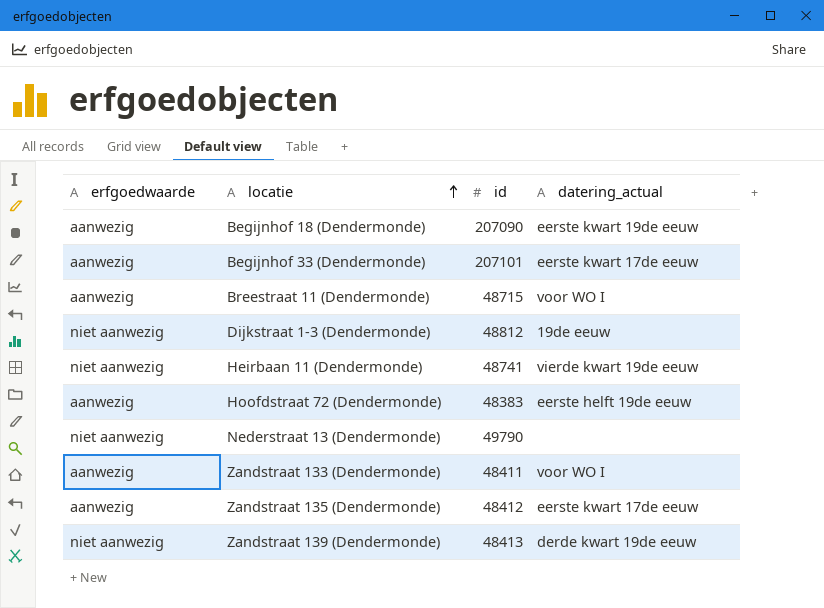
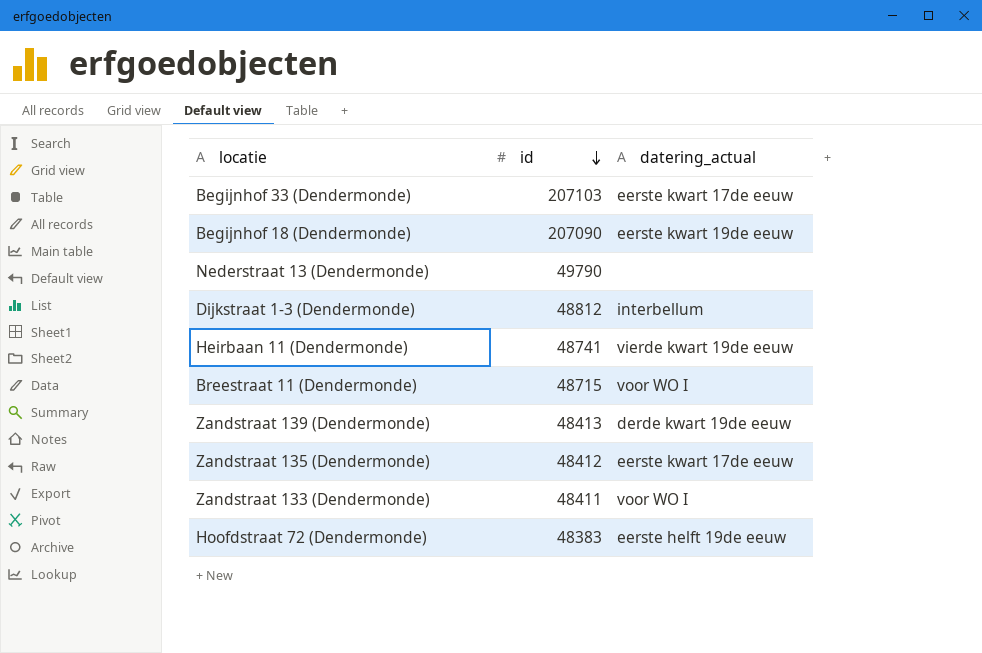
row order: locatie ascending -> id descending
column erfgoedwaarde | position: 1 -> none
Begijnhof 33 (Dendermonde) | id: 207101 -> 207103
Dijkstraat 1-3 (Dendermonde) | datering_actual: 19de eeuw -> interbellum

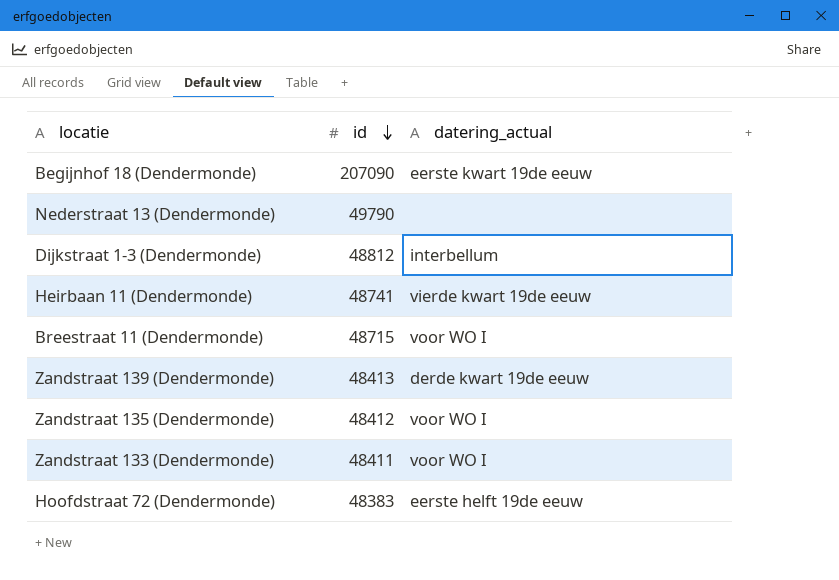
row Begijnhof 33 (Dendermonde): 207103 | eerste kwart 17de eeuw -> none
Zandstraat 135 (Dendermonde) | datering_actual: eerste kwart 17de eeuw -> voor WO I

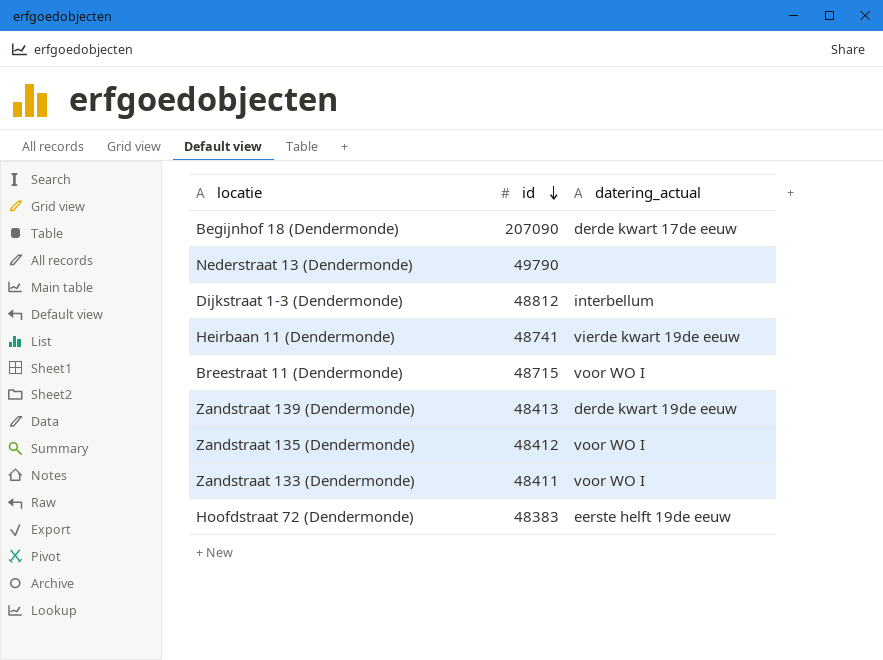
Begijnhof 18 (Dendermonde) | datering_actual: eerste kwart 19de eeuw -> derde kwart 17de eeuw

